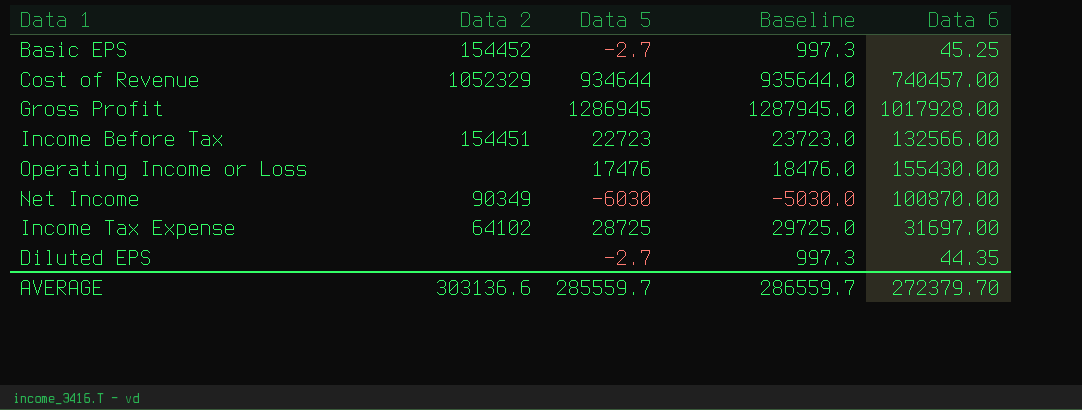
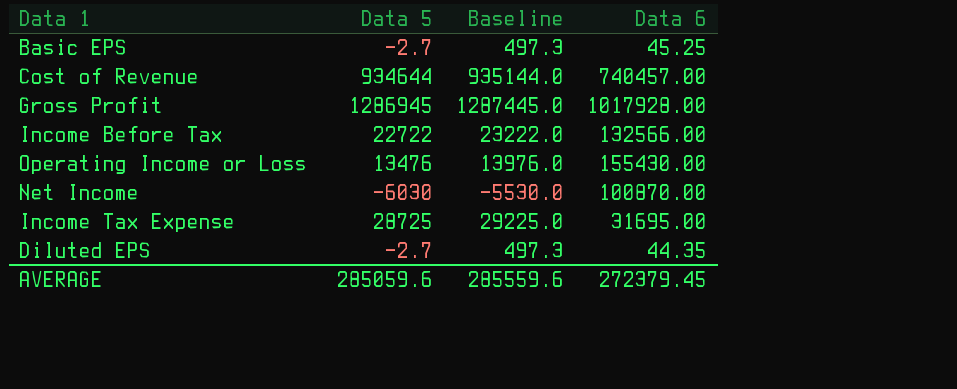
column Data 2 | position: 2 -> none
column Baseline | formula: [Data 5] + 1000 -> [Data 5] + 500
Income Before Tax | Data 5: 22723 -> 22722
Operating Income or Loss | Data 5: 17476 -> 13476
Income Tax Expense | Data 6: 31697.00 -> 31695.00
AVERAGE | Data 5: 285559.7 -> 285059.6
AVERAGE | Baseline: 286559.7 -> 285559.6
AVERAGE | Data 6: 272379.70 -> 272379.45

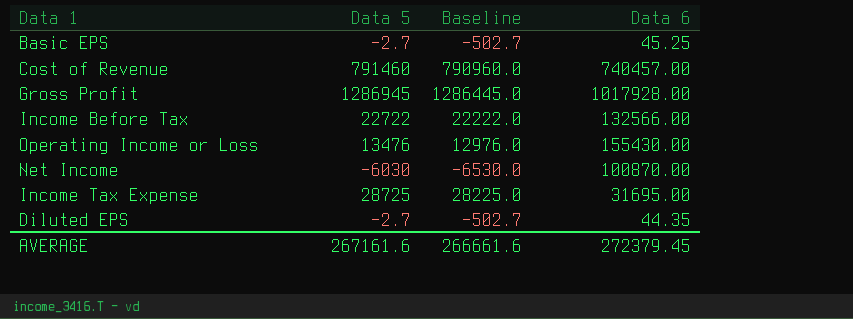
column Baseline | formula: [Data 5] + 500 -> [Data 5] - 500
Cost of Revenue | Data 5: 934644 -> 791460
AVERAGE | Data 5: 285059.6 -> 267161.6
AVERAGE | Baseline: 285559.6 -> 266661.6

